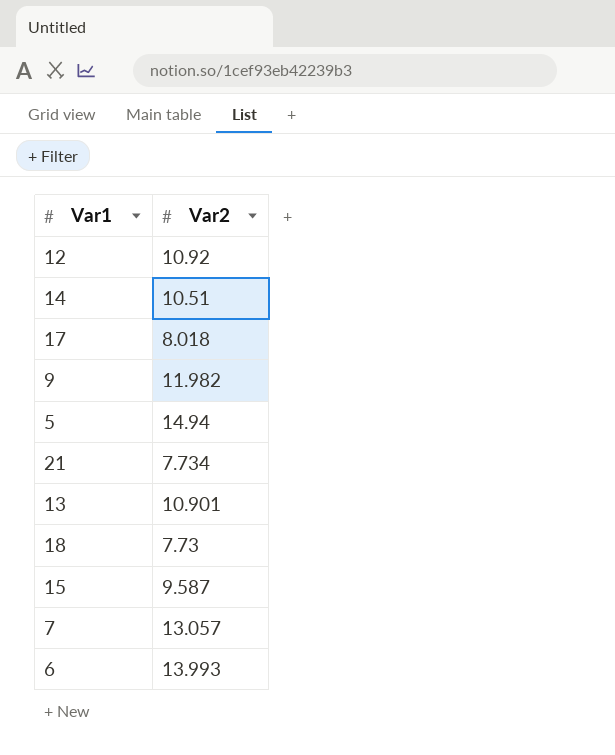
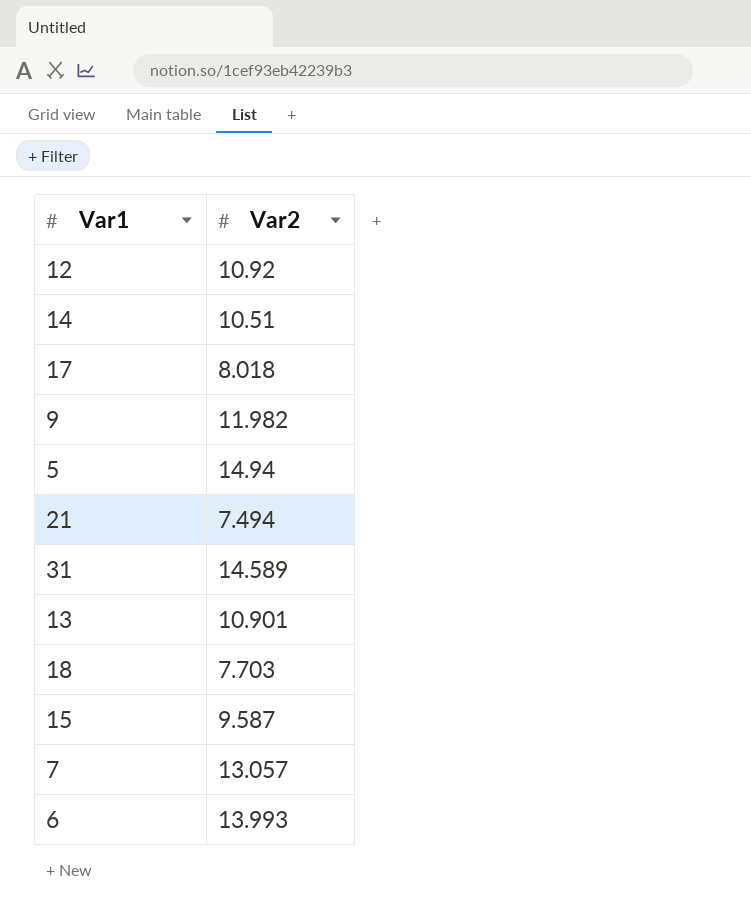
21 | Var2: 7.734 -> 7.494
row 31: none -> 14.589
18 | Var2: 7.73 -> 7.703

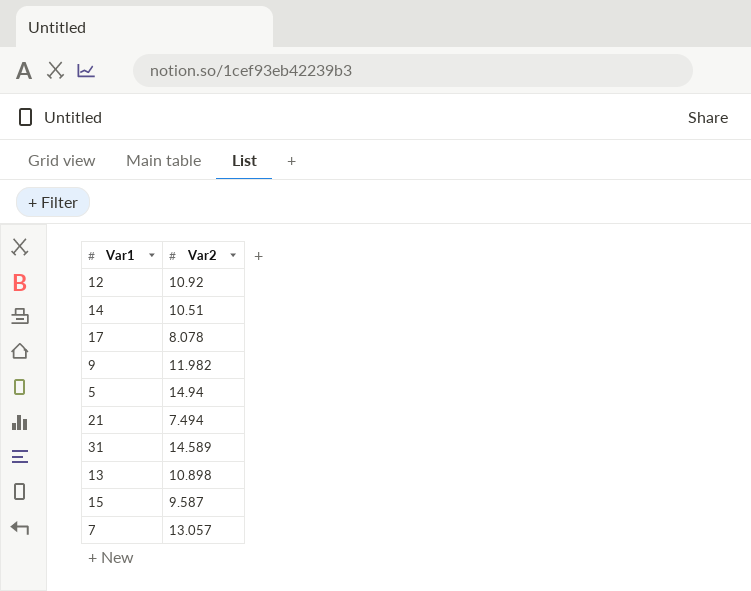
row 18: 7.703 -> none
row 6: 13.993 -> none
17 | Var2: 8.018 -> 8.078
13 | Var2: 10.901 -> 10.898

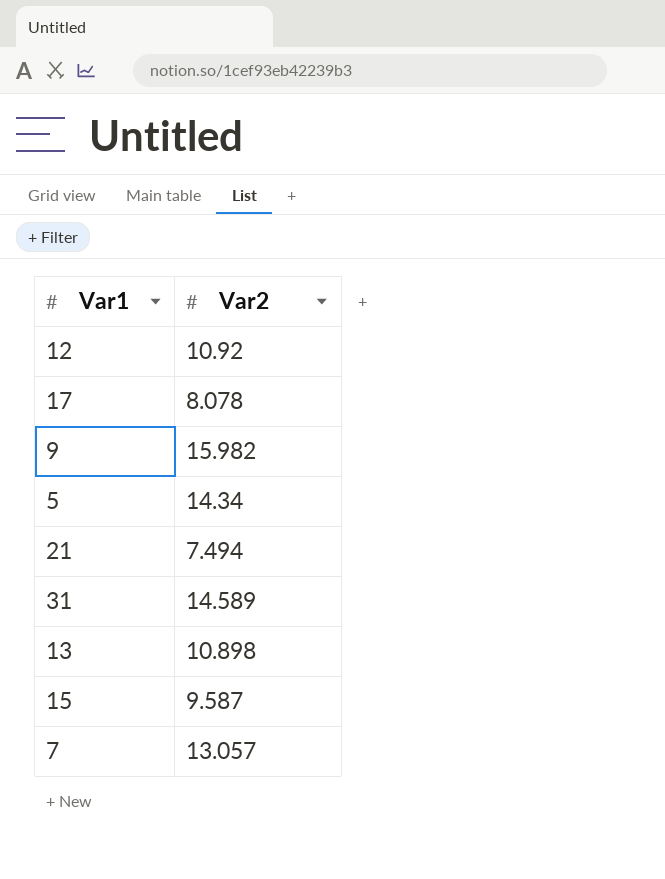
row 14: 10.51 -> none
9 | Var2: 11.982 -> 15.982
5 | Var2: 14.94 -> 14.34

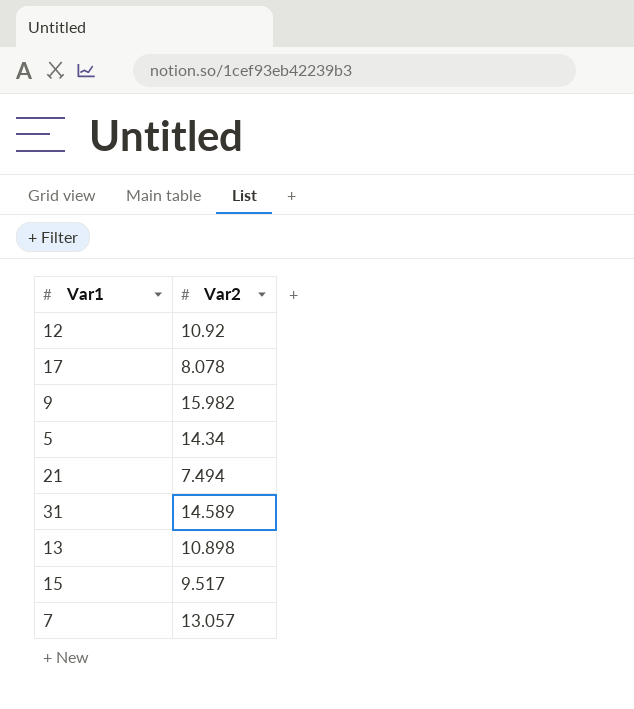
15 | Var2: 9.587 -> 9.517

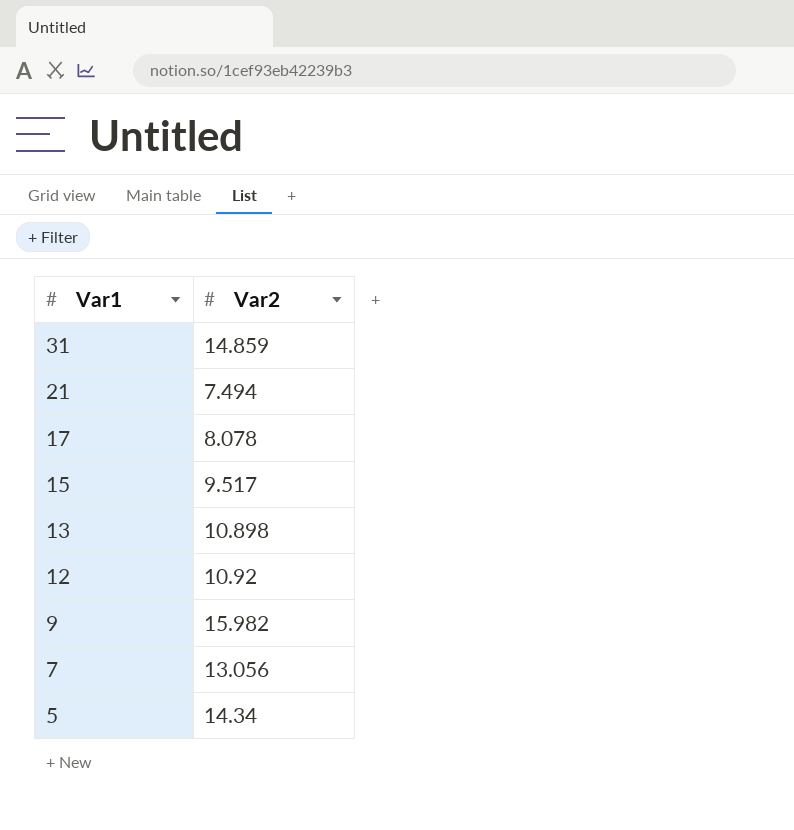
row order: none -> Var1 descending
31 | Var2: 14.589 -> 14.859
7 | Var2: 13.057 -> 13.056

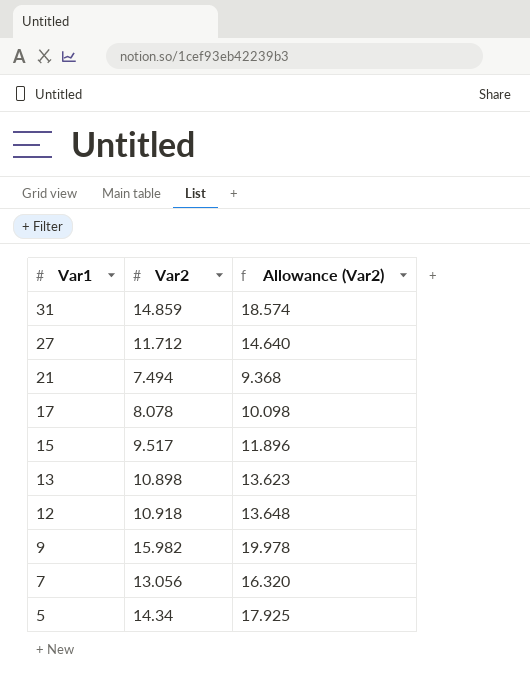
column Allowance (Var2) | formula: none -> [Var2] * 1.25
row 27: none -> 11.712 | 14.640
12 | Var2: 10.92 -> 10.918

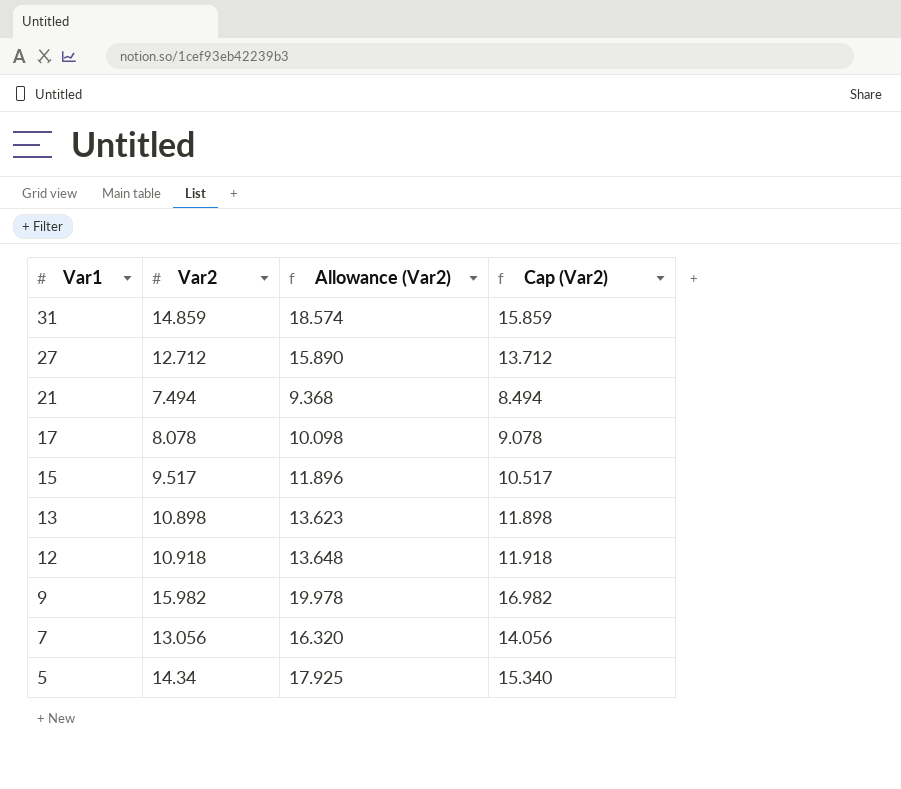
column Cap (Var2) | formula: none -> [Var2] + 1
27 | Var2: 11.712 -> 12.712
27 | Allowance (Var2): 14.640 -> 15.890

